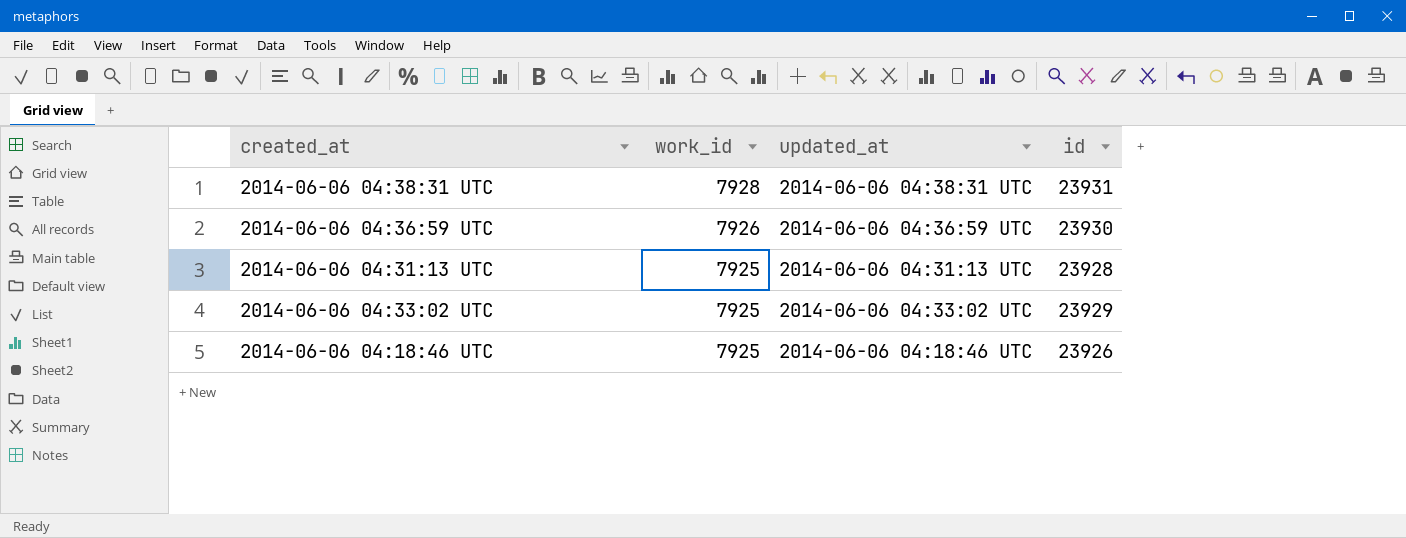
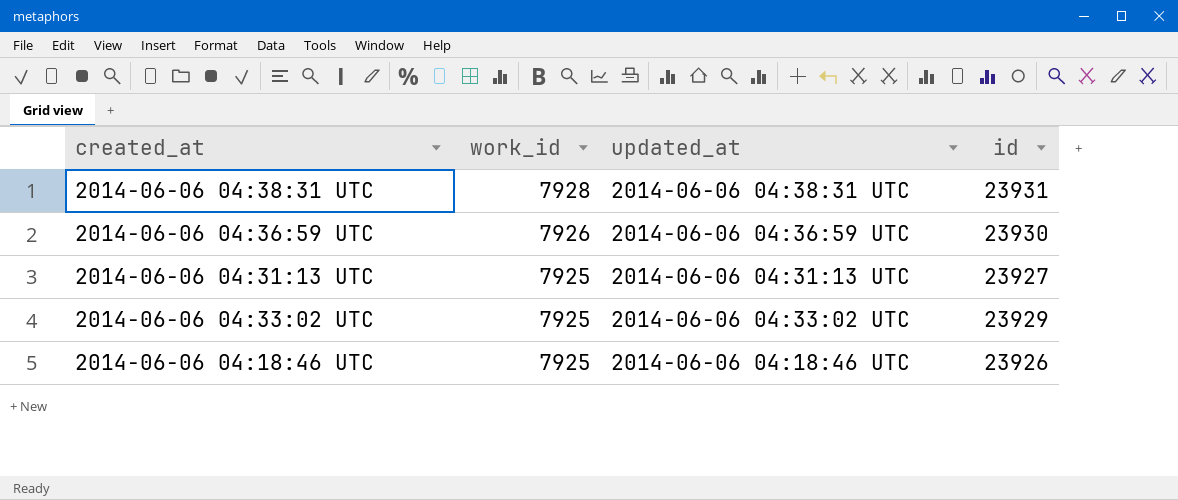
2014-06-06 04:31:13 UTC | id: 23928 -> 23927

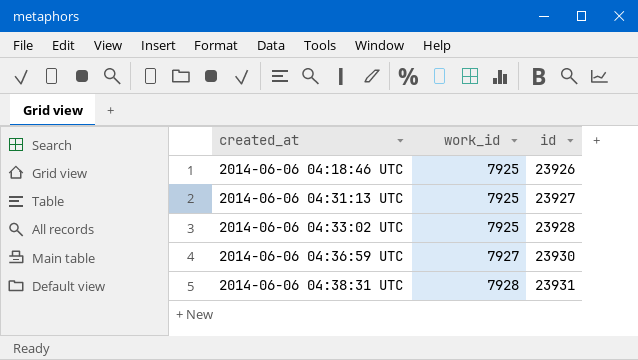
row order: work_id descending -> created_at ascending
column updated_at | position: 3 -> none
2014-06-06 04:33:02 UTC | id: 23929 -> 23928
2014-06-06 04:36:59 UTC | work_id: 7926 -> 7927

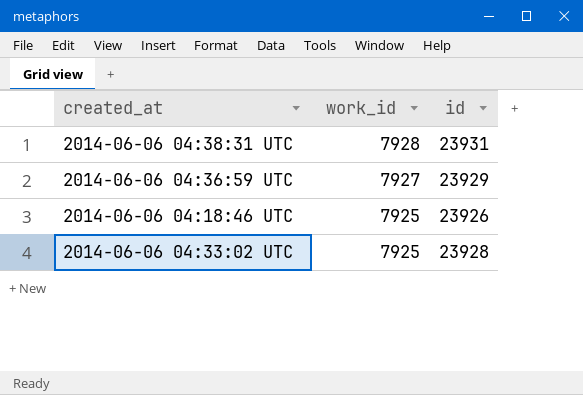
row order: created_at ascending -> work_id descending
row 2014-06-06 04:31:13 UTC: 7925 | 23927 -> none
2014-06-06 04:36:59 UTC | id: 23930 -> 23929

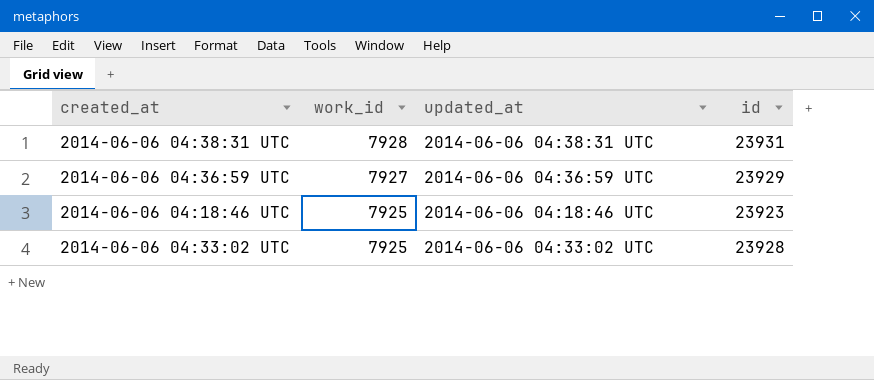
column updated_at | position: none -> 3
2014-06-06 04:18:46 UTC | id: 23926 -> 23923

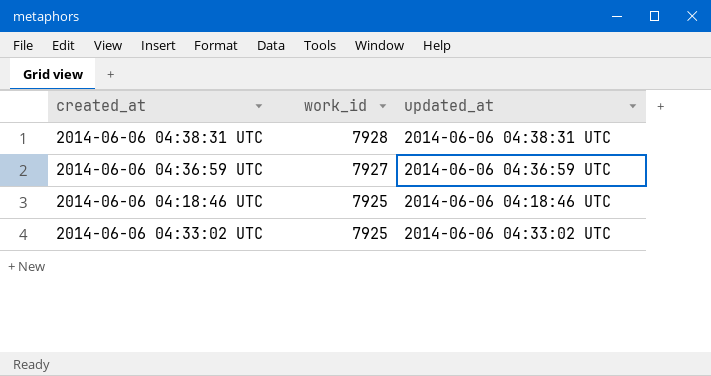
column id | position: 4 -> none

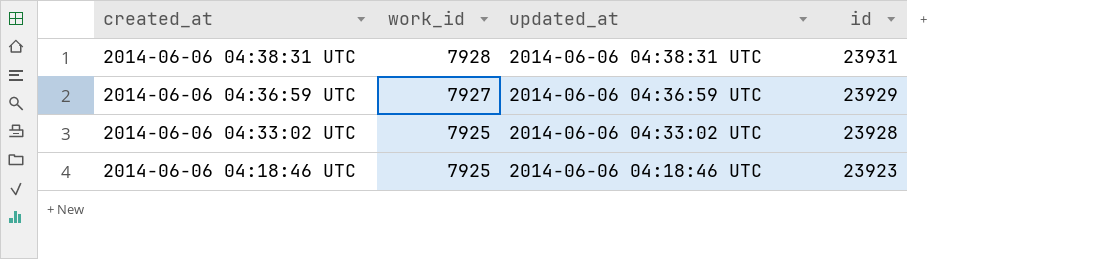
row order: work_id descending -> created_at descending
column id | position: none -> 4

